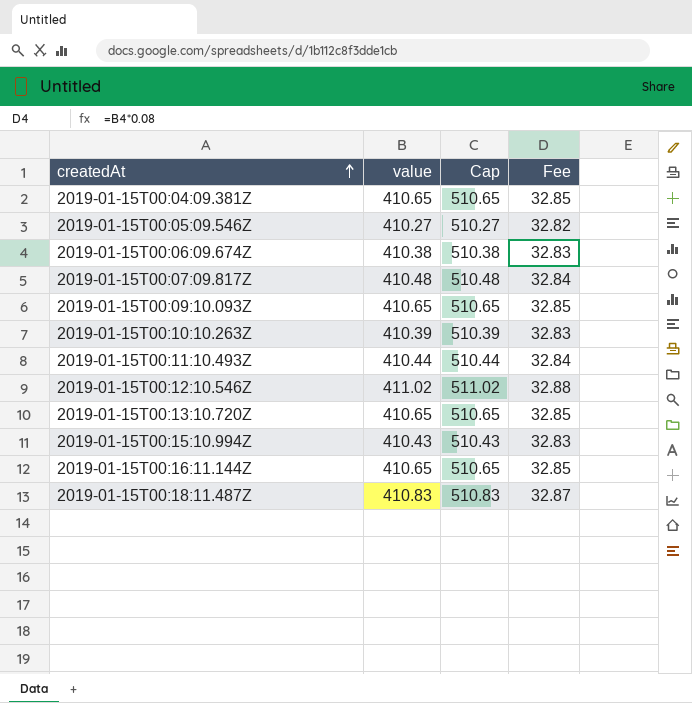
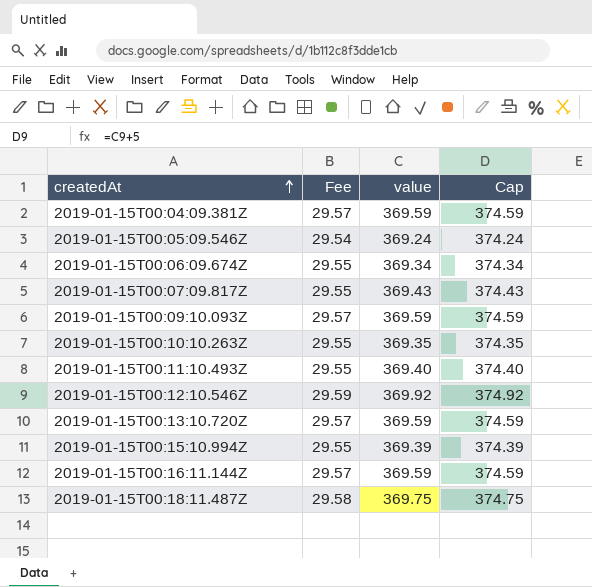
column Fee | position: 4 -> 2
column Cap | formula: [value] + 100 -> [value] + 5
2019-01-15T00:04:09.381Z | Fee: 32.85 -> 29.57
2019-01-15T00:04:09.381Z | value: 410.65 -> 369.59
2019-01-15T00:05:09.546Z | Fee: 32.82 -> 29.54
2019-01-15T00:05:09.546Z | value: 410.27 -> 369.24
2019-01-15T00:06:09.674Z | Fee: 32.83 -> 29.55
2019-01-15T00:06:09.674Z | value: 410.38 -> 369.34
2019-01-15T00:07:09.817Z | Fee: 32.84 -> 29.55
2019-01-15T00:07:09.817Z | value: 410.48 -> 369.43
2019-01-15T00:09:10.093Z | Fee: 32.85 -> 29.57
2019-01-15T00:09:10.093Z | value: 410.65 -> 369.59
2019-01-15T00:10:10.263Z | Fee: 32.83 -> 29.55
2019-01-15T00:10:10.263Z | value: 410.39 -> 369.35
2019-01-15T00:11:10.493Z | Fee: 32.84 -> 29.55
2019-01-15T00:11:10.493Z | value: 410.44 -> 369.40
2019-01-15T00:12:10.546Z | Fee: 32.88 -> 29.59
2019-01-15T00:12:10.546Z | value: 411.02 -> 369.92
2019-01-15T00:13:10.720Z | Fee: 32.85 -> 29.57
2019-01-15T00:13:10.720Z | value: 410.65 -> 369.59
2019-01-15T00:15:10.994Z | Fee: 32.83 -> 29.55
2019-01-15T00:15:10.994Z | value: 410.43 -> 369.39
2019-01-15T00:16:11.144Z | Fee: 32.85 -> 29.57
2019-01-15T00:16:11.144Z | value: 410.65 -> 369.59
2019-01-15T00:18:11.487Z | Fee: 32.87 -> 29.58
2019-01-15T00:18:11.487Z | value: 410.83 -> 369.75

